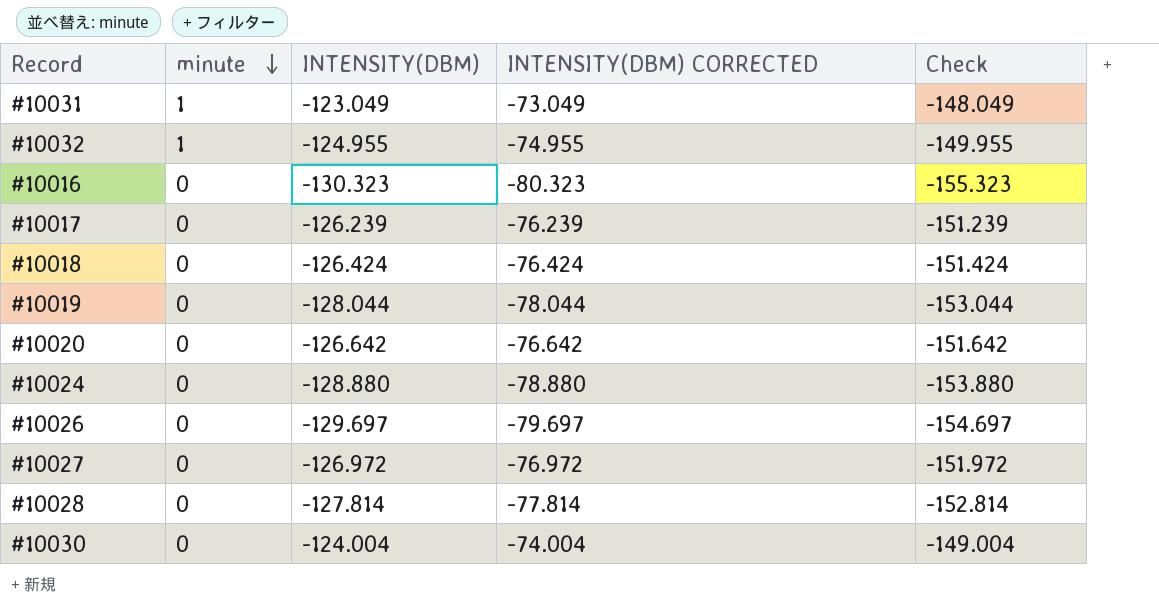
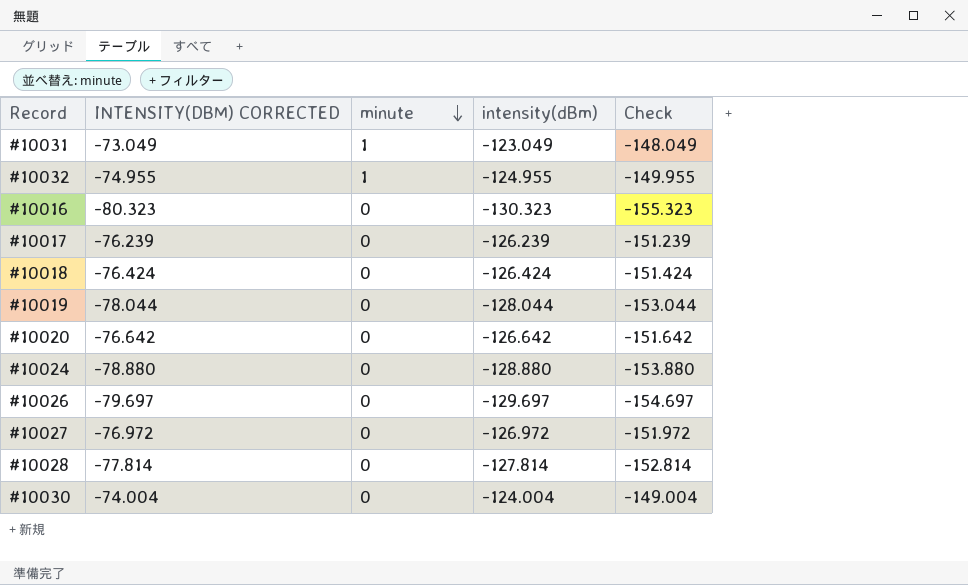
column INTENSITY(DBM) CORRECTED | position: 4 -> 2
column name: INTENSITY(DBM) -> intensity(dBm)

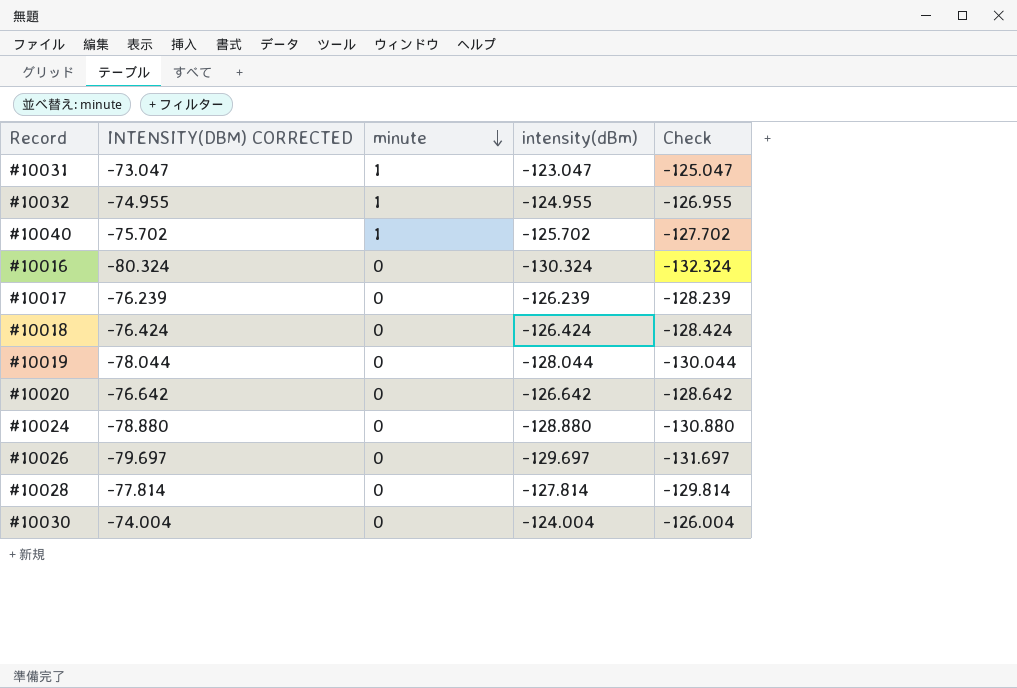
column Check | formula: [intensity(dBm)] - 25 -> [intensity(dBm)] - 2
row #10027: -76.972 | 0 | -126.972 | -151.972 -> none
#10031 | INTENSITY(DBM) CORRECTED: -73.049 -> -73.047
#10031 | intensity(dBm): -123.049 -> -123.047
row #10040: none -> -75.702 | 1 | -125.702 | -127.702
#10016 | INTENSITY(DBM) CORRECTED: -80.323 -> -80.324
#10016 | intensity(dBm): -130.323 -> -130.324

